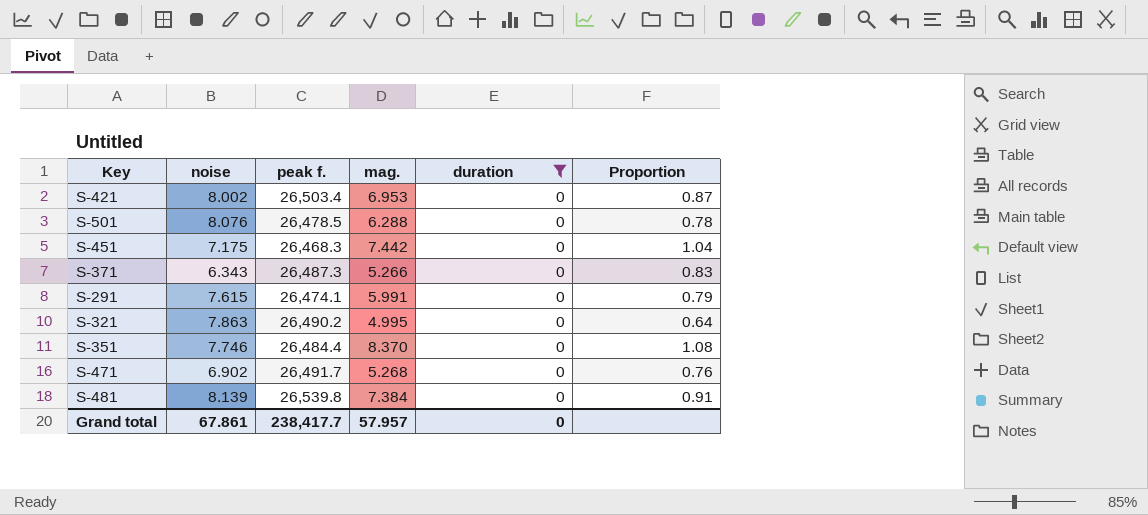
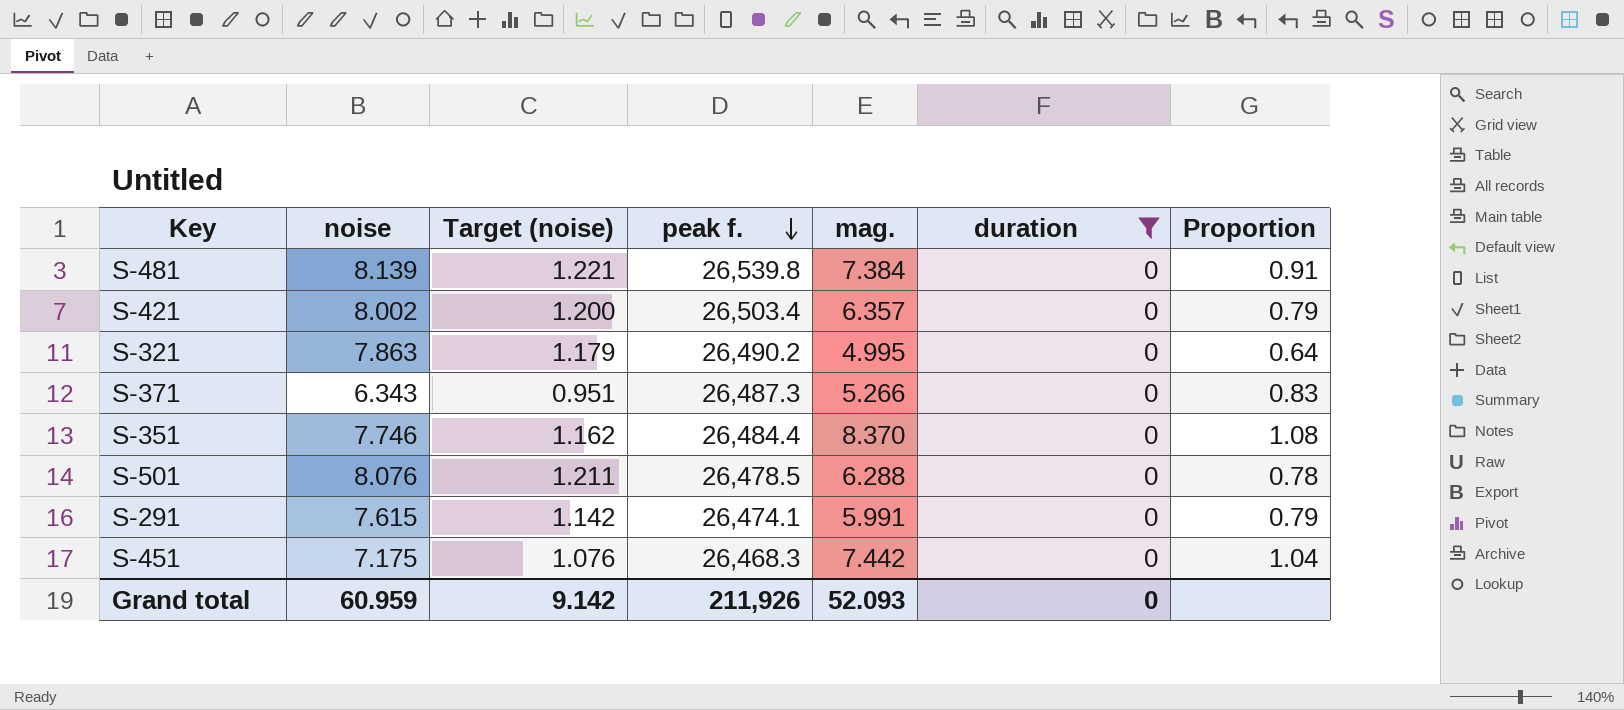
row order: none -> peak f. descending
column Target (noise) | formula: none -> [noise] * 0.15
row S-471: 6.902 | 26,491.7 | 5.268 | 0 | 0.76 -> none
S-421 | mag.: 6.953 -> 6.357
S-421 | Proportion: 0.87 -> 0.79
Grand total | noise: 67.861 -> 60.959
Grand total | peak f.: 238,417.7 -> 211,926
Grand total | mag.: 57.957 -> 52.093

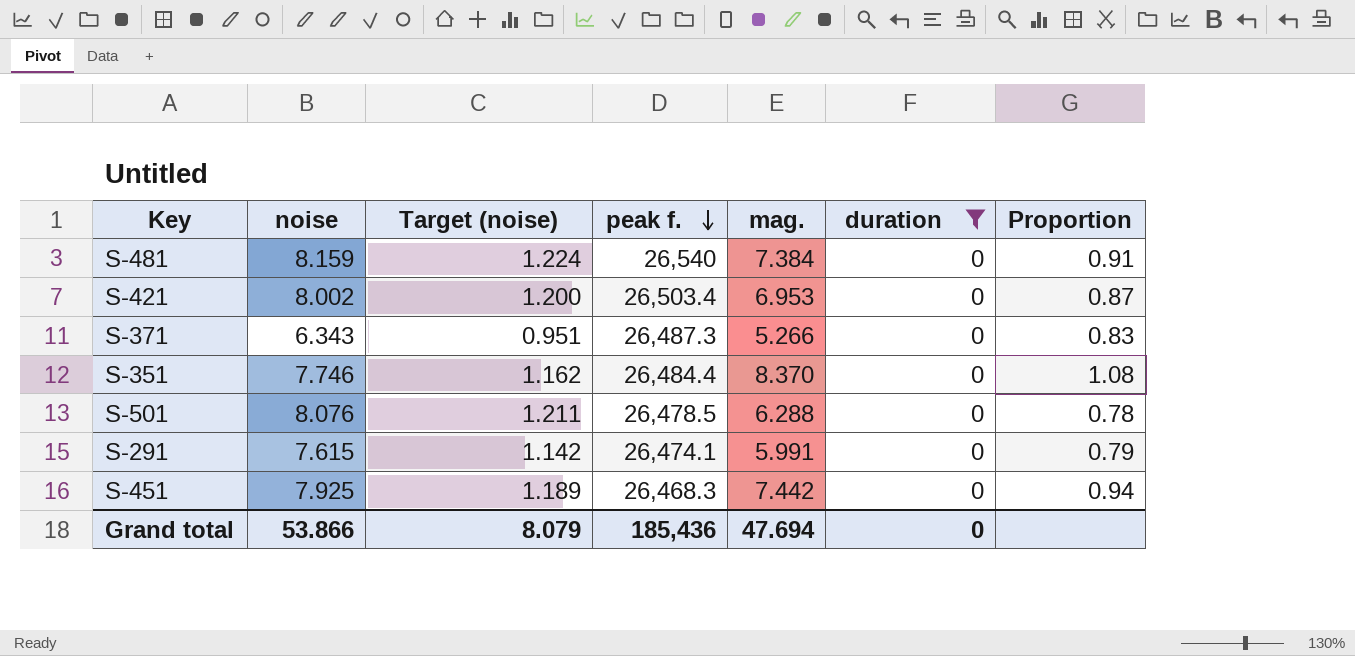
row S-321: 7.863 | 1.179 | 26,490.2 | 4.995 | 0 | 0.64 -> none
S-481 | noise: 8.139 -> 8.159
S-481 | Target (noise): 1.221 -> 1.224
S-481 | peak f.: 26,539.8 -> 26,540
S-421 | mag.: 6.357 -> 6.953
S-421 | Proportion: 0.79 -> 0.87
S-451 | noise: 7.175 -> 7.925
S-451 | Target (noise): 1.076 -> 1.189
S-451 | Proportion: 1.04 -> 0.94
Grand total | noise: 60.959 -> 53.866
Grand total | Target (noise): 9.142 -> 8.079
Grand total | peak f.: 211,926 -> 185,436
Grand total | mag.: 52.093 -> 47.694

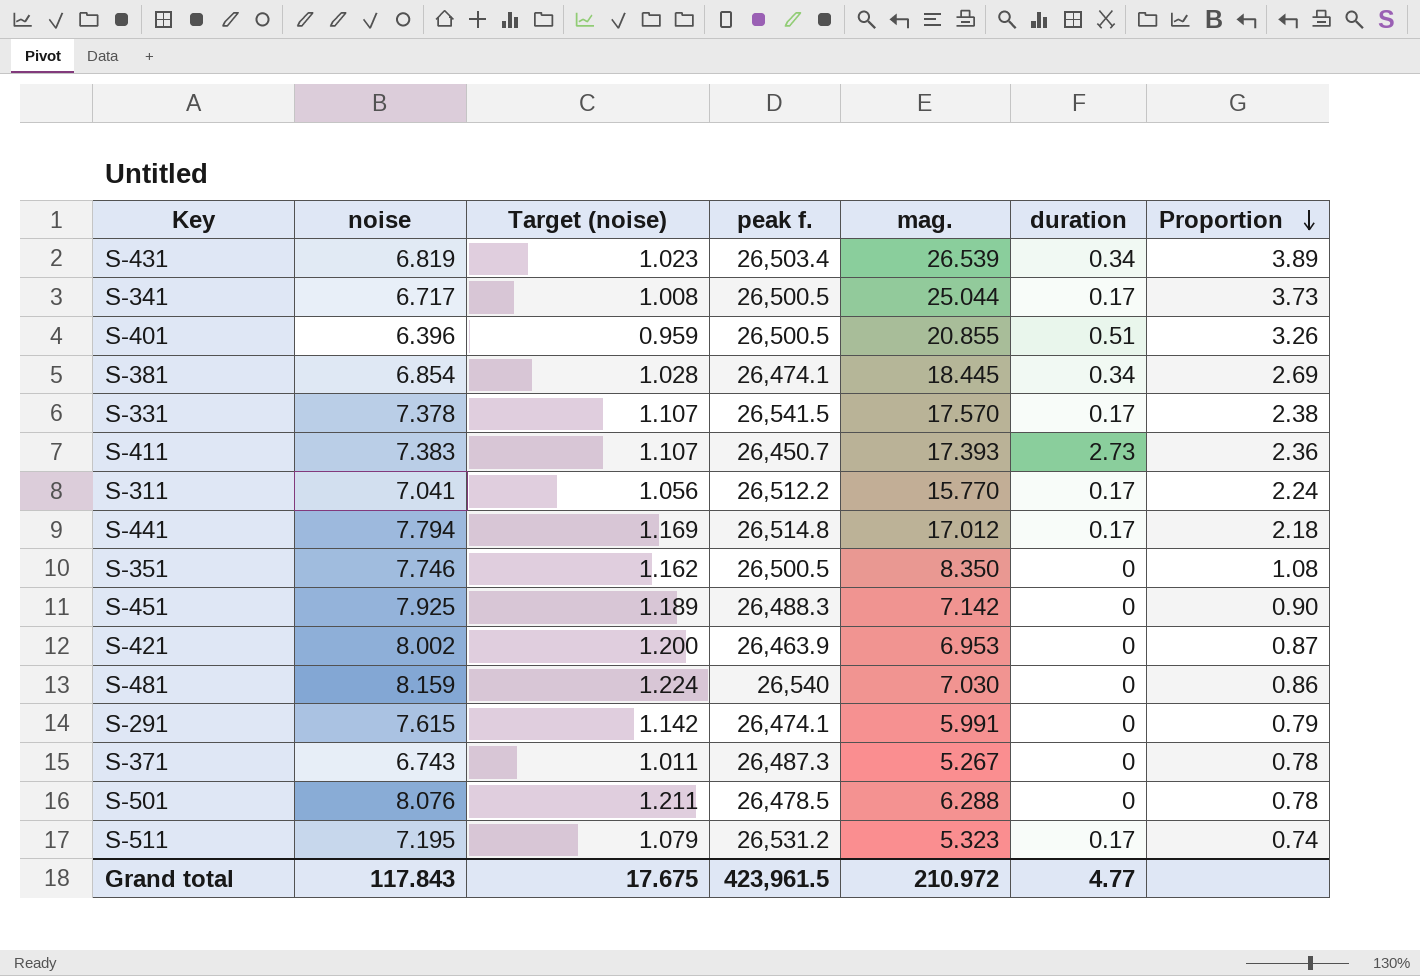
filter: duration = 0 -> none
row order: peak f. descending -> Proportion descending
S-351 | peak f.: 26,484.4 -> 26,500.5
S-351 | mag.: 8.370 -> 8.350
S-451 | peak f.: 26,468.3 -> 26,488.3
S-451 | mag.: 7.442 -> 7.142
S-451 | Proportion: 0.94 -> 0.90
S-421 | peak f.: 26,503.4 -> 26,463.9
S-481 | mag.: 7.384 -> 7.030
S-481 | Proportion: 0.91 -> 0.86
S-371 | noise: 6.343 -> 6.743
S-371 | Target (noise): 0.951 -> 1.011
S-371 | mag.: 5.266 -> 5.267
S-371 | Proportion: 0.83 -> 0.78
Grand total | noise: 53.866 -> 117.843
Grand total | Target (noise): 8.079 -> 17.675
Grand total | peak f.: 185,436 -> 423,961.5
Grand total | mag.: 47.694 -> 210.972
Grand total | duration: 0 -> 4.77

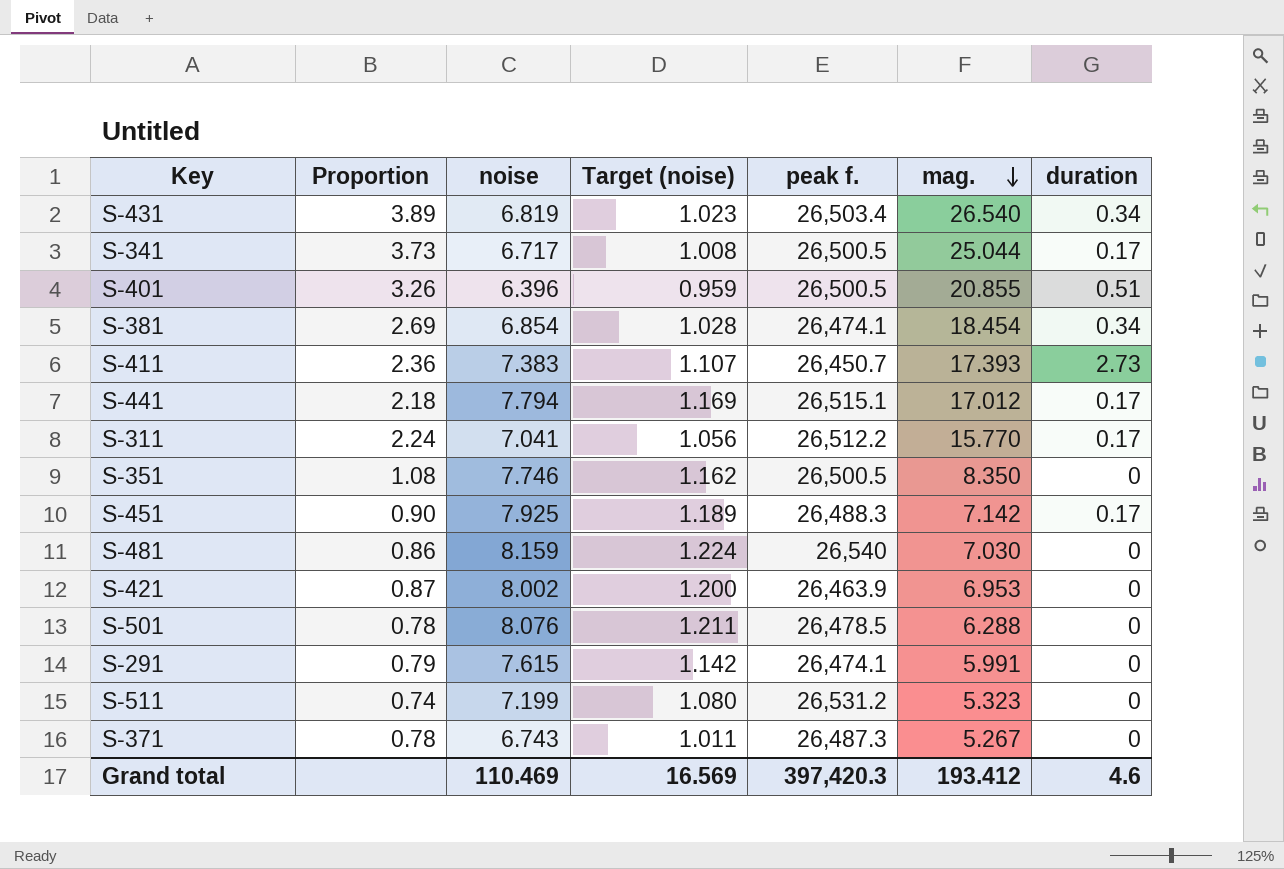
row order: Proportion descending -> mag. descending
column Proportion | position: 7 -> 2
row S-331: 7.378 | 1.107 | 26,541.5 | 17.570 | 0.17 | 2.38 -> none
S-431 | mag.: 26.539 -> 26.540
S-381 | mag.: 18.445 -> 18.454
S-441 | peak f.: 26,514.8 -> 26,515.1
S-451 | duration: 0 -> 0.17
S-511 | noise: 7.195 -> 7.199
S-511 | Target (noise): 1.079 -> 1.080
S-511 | duration: 0.17 -> 0
Grand total | noise: 117.843 -> 110.469
Grand total | Target (noise): 17.675 -> 16.569
Grand total | peak f.: 423,961.5 -> 397,420.3
Grand total | mag.: 210.972 -> 193.412
Grand total | duration: 4.77 -> 4.6

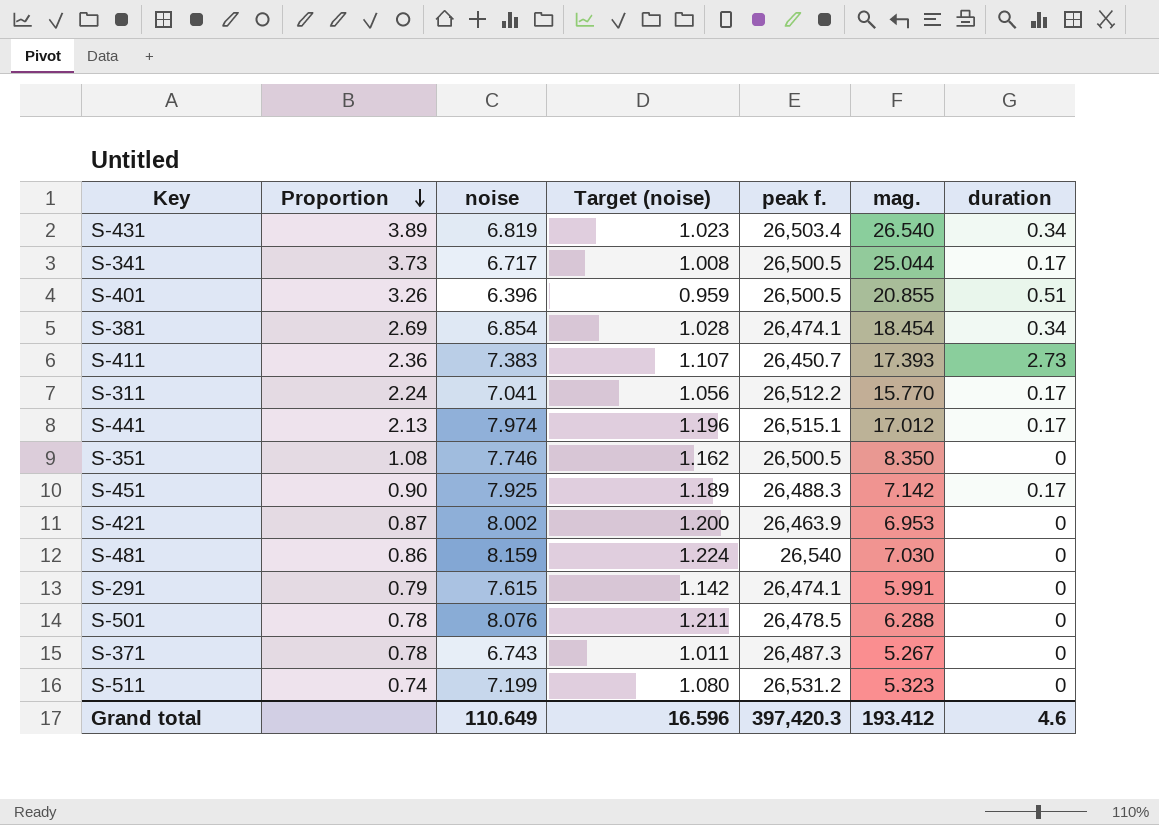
row order: mag. descending -> Proportion descending
S-441 | Proportion: 2.18 -> 2.13
S-441 | noise: 7.794 -> 7.974
S-441 | Target (noise): 1.169 -> 1.196
Grand total | noise: 110.469 -> 110.649
Grand total | Target (noise): 16.569 -> 16.596

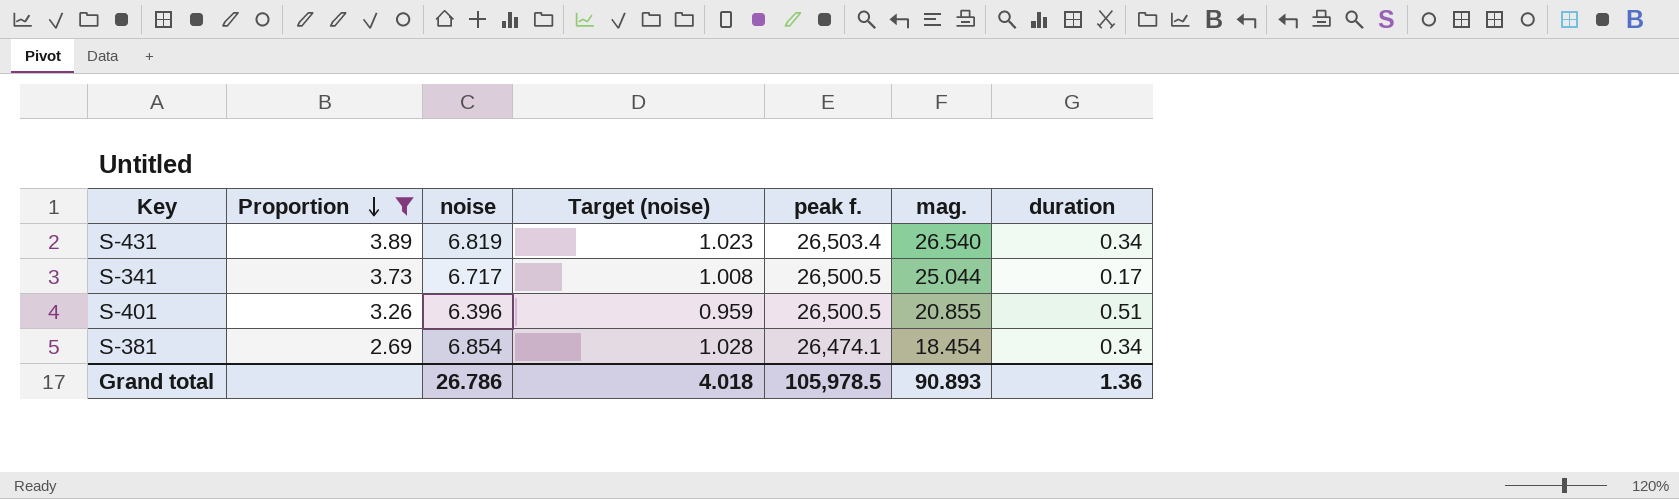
filter: none -> Proportion >= 2.69
Grand total | noise: 110.649 -> 26.786
Grand total | Target (noise): 16.596 -> 4.018
Grand total | peak f.: 397,420.3 -> 105,978.5
Grand total | mag.: 193.412 -> 90.893
Grand total | duration: 4.6 -> 1.36

